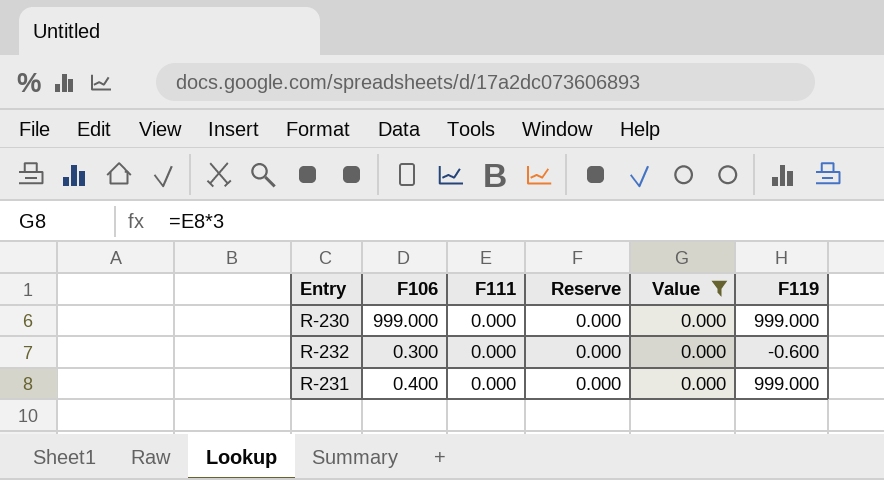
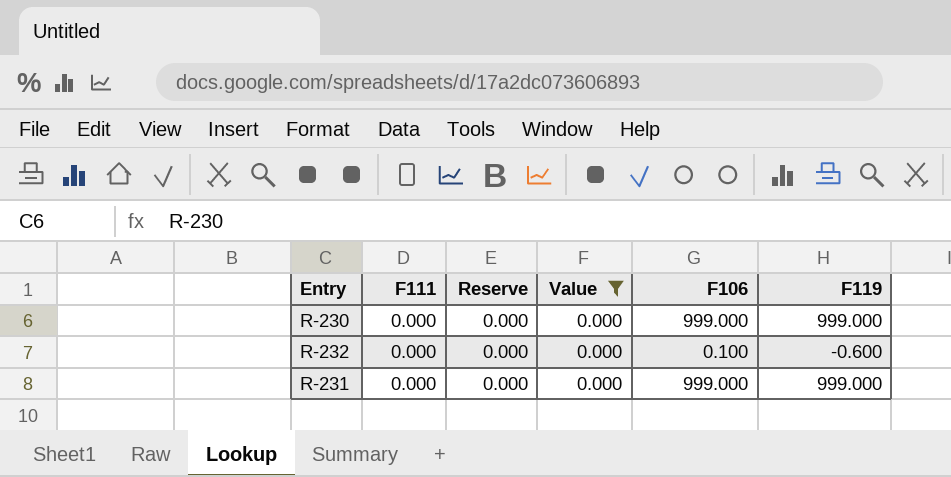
column F106 | position: 2 -> 5
R-232 | F106: 0.300 -> 0.100
R-231 | F106: 0.400 -> 999.000

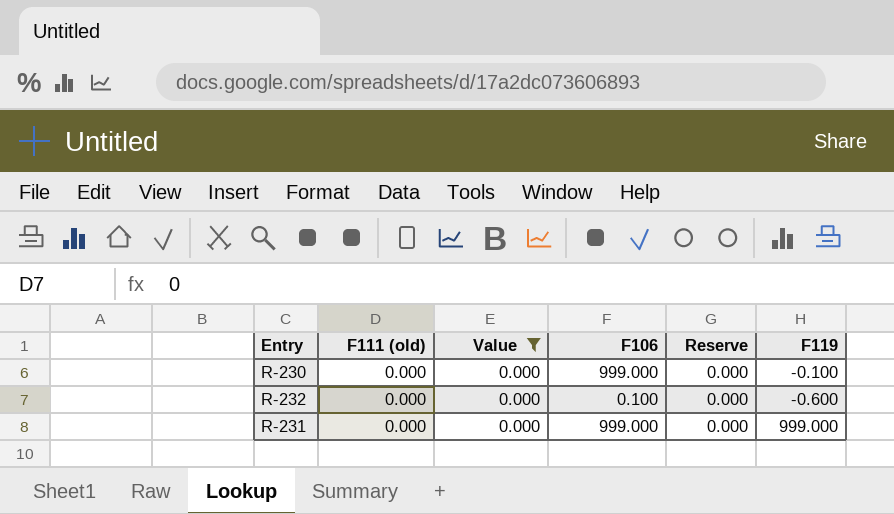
column name: F111 -> F111 (old)
column Reserve | position: 3 -> 5
R-230 | F119: 999.000 -> -0.100

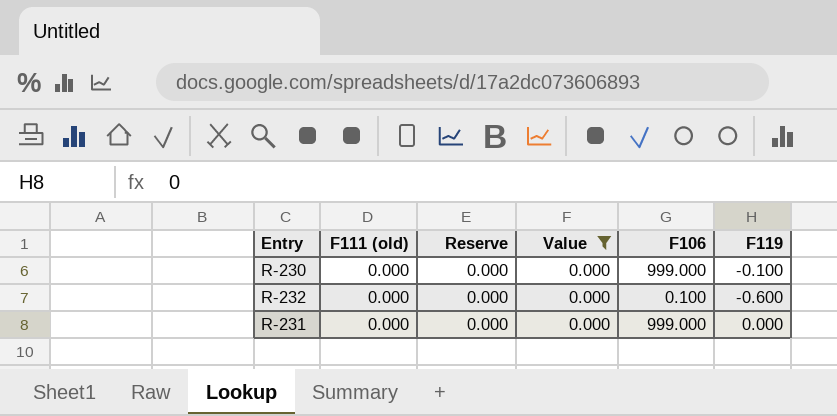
column Reserve | position: 5 -> 3
R-231 | F119: 999.000 -> 0.000

